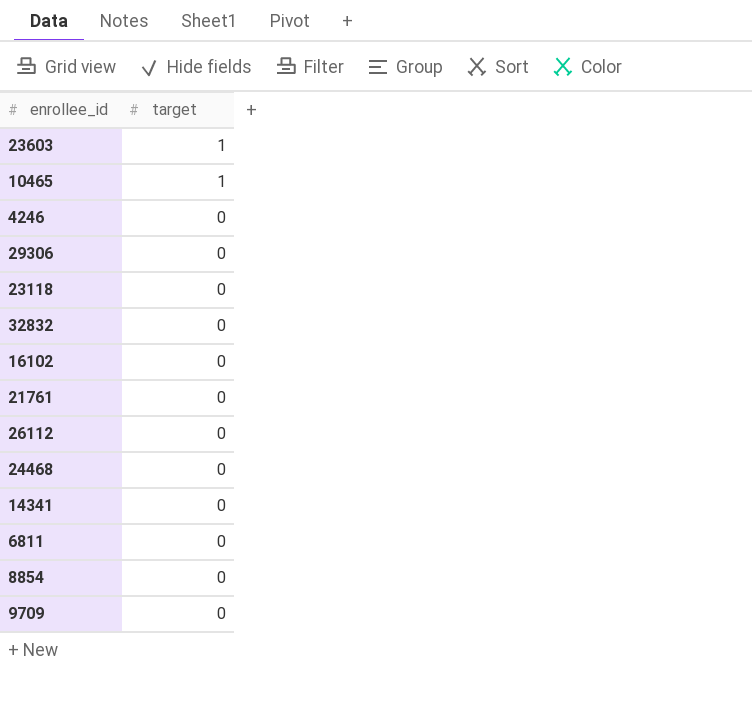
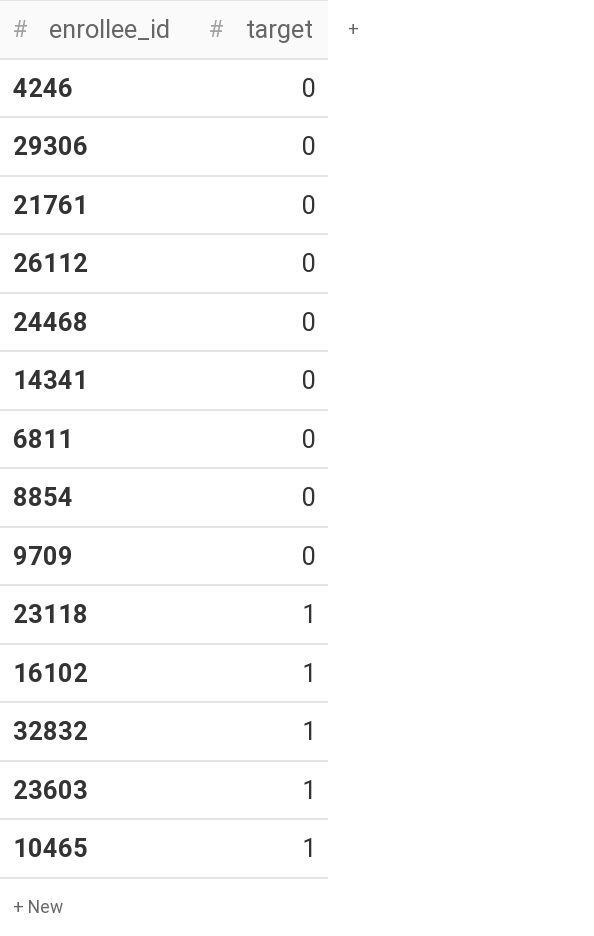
row order: target descending -> target ascending
23118 | target: 0 -> 1
16102 | target: 0 -> 1
32832 | target: 0 -> 1

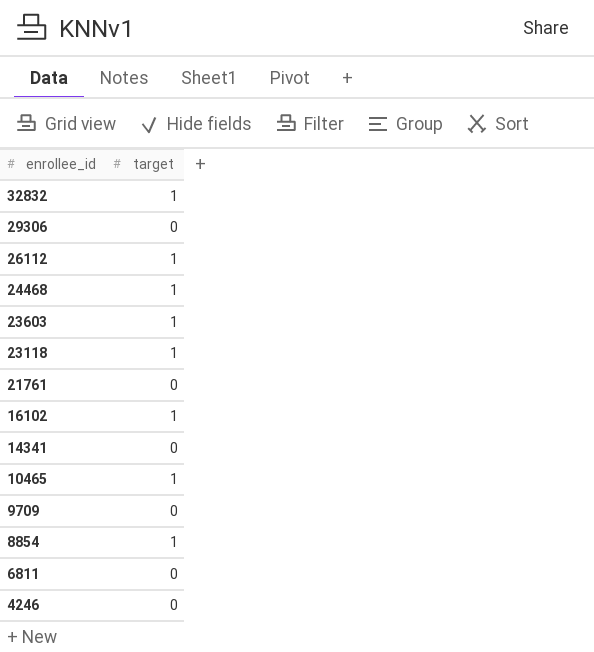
row order: target ascending -> enrollee_id descending
26112 | target: 0 -> 1
24468 | target: 0 -> 1
8854 | target: 0 -> 1

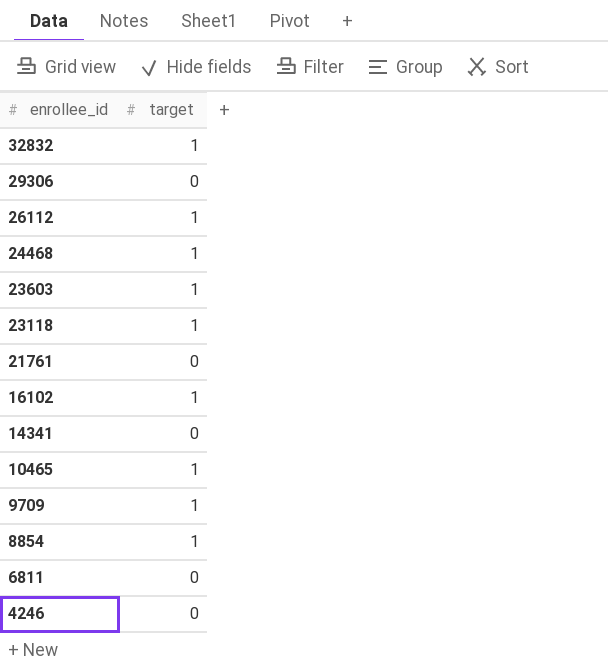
9709 | target: 0 -> 1

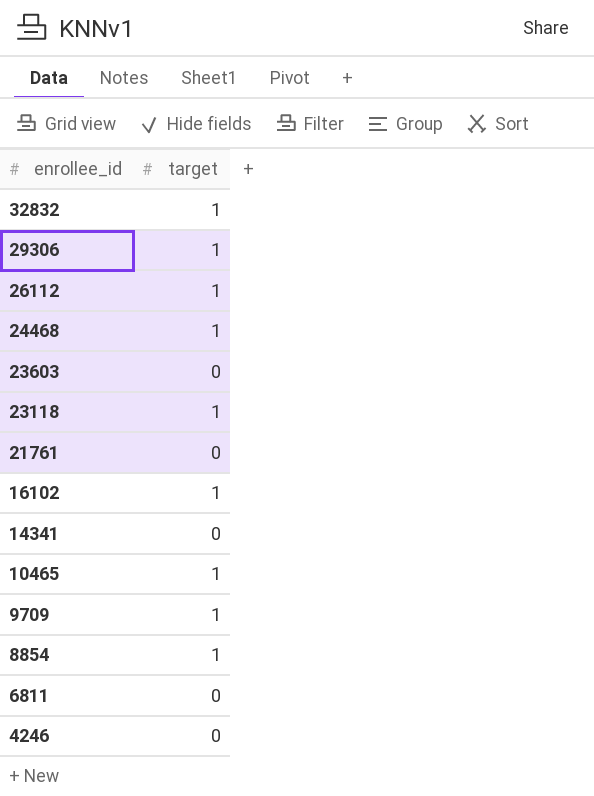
29306 | target: 0 -> 1
23603 | target: 1 -> 0

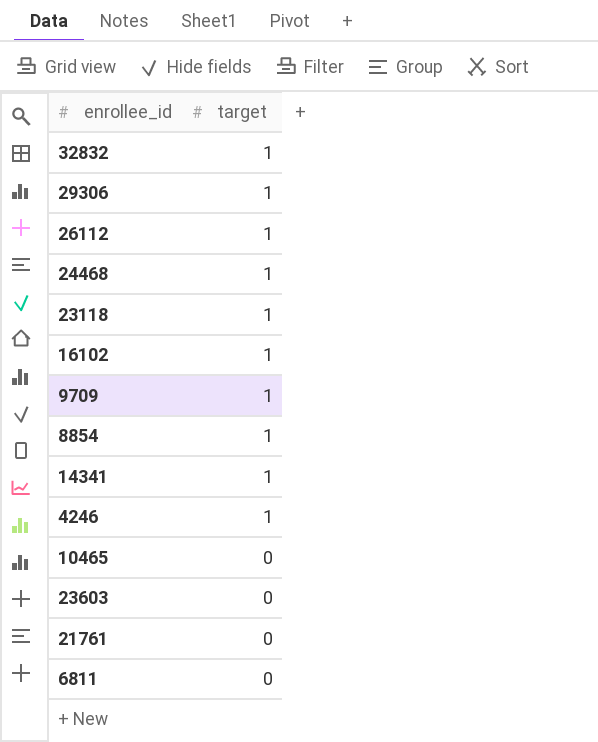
row order: enrollee_id descending -> target descending
14341 | target: 0 -> 1
4246 | target: 0 -> 1
10465 | target: 1 -> 0

